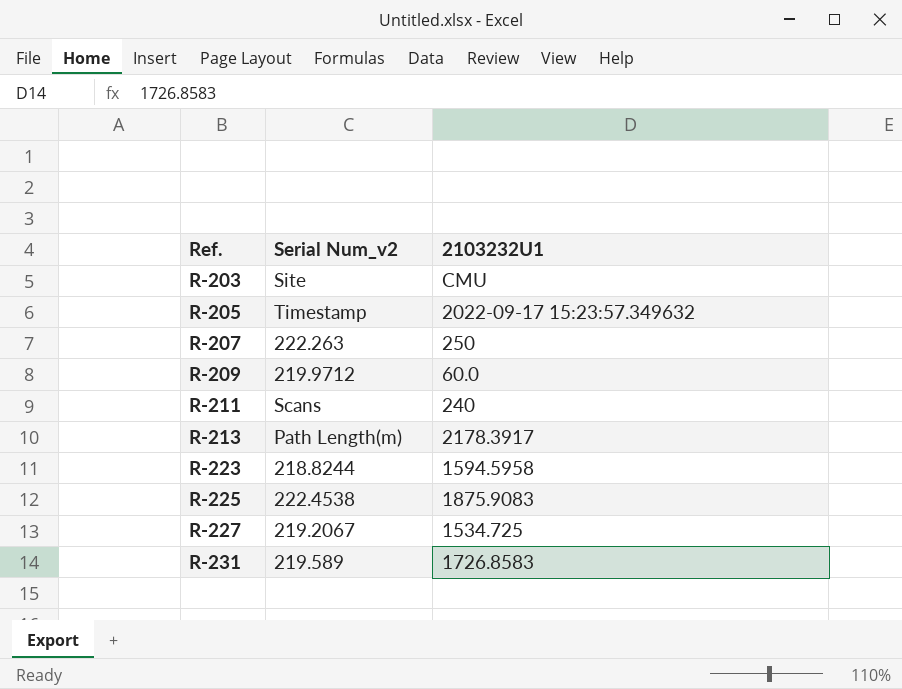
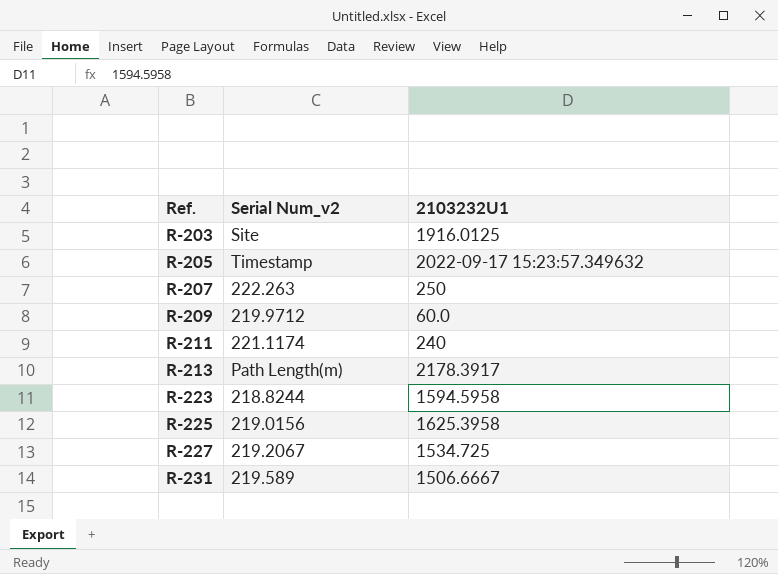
R-203 | 2103232U1: CMU -> 1916.0125
R-211 | Serial Num_v2: Scans -> 221.1174
R-225 | Serial Num_v2: 222.4538 -> 219.0156
R-225 | 2103232U1: 1875.9083 -> 1625.3958
R-231 | 2103232U1: 1726.8583 -> 1506.6667

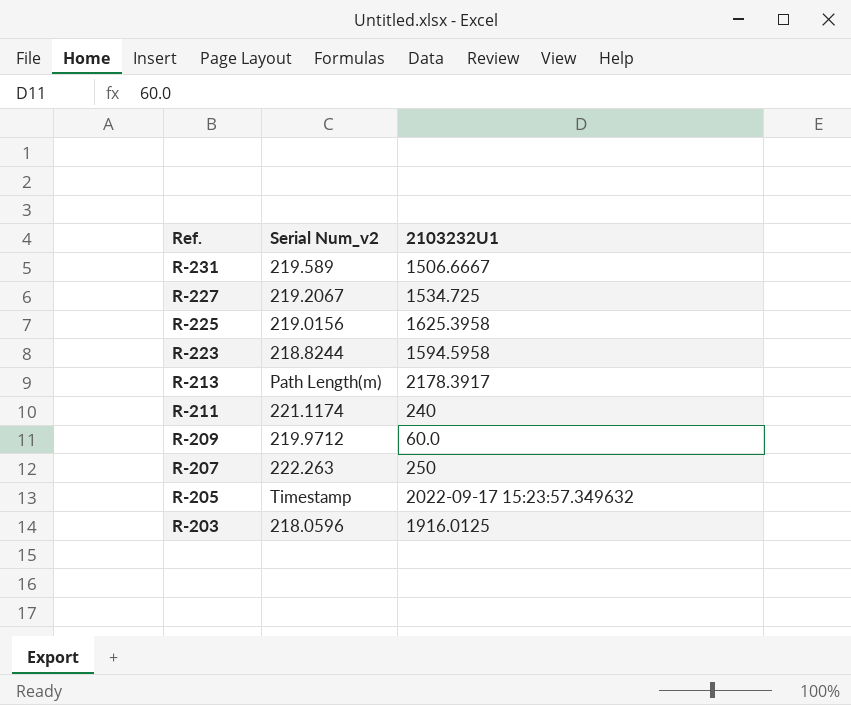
row order: Ref. ascending -> Ref. descending
R-203 | Serial Num_v2: Site -> 218.0596

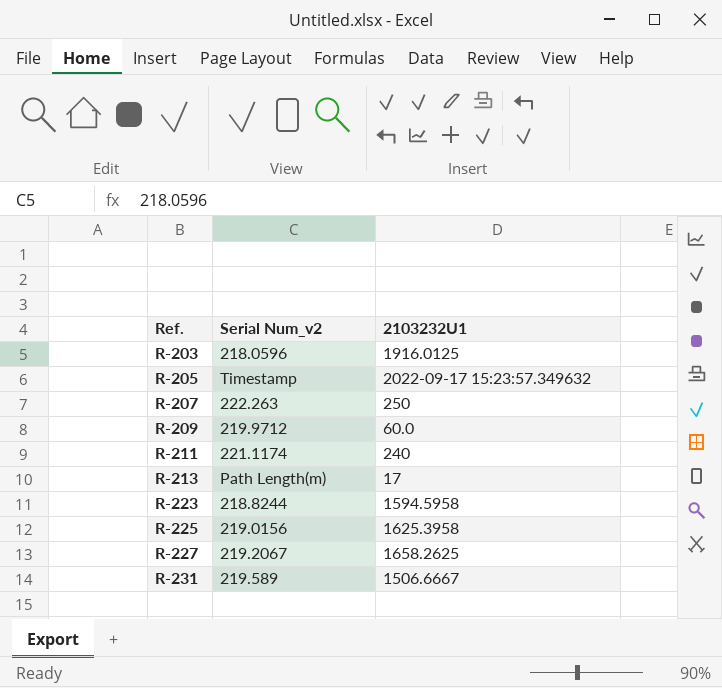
row order: Ref. descending -> Ref. ascending
R-213 | 2103232U1: 2178.3917 -> 17
R-227 | 2103232U1: 1534.725 -> 1658.2625

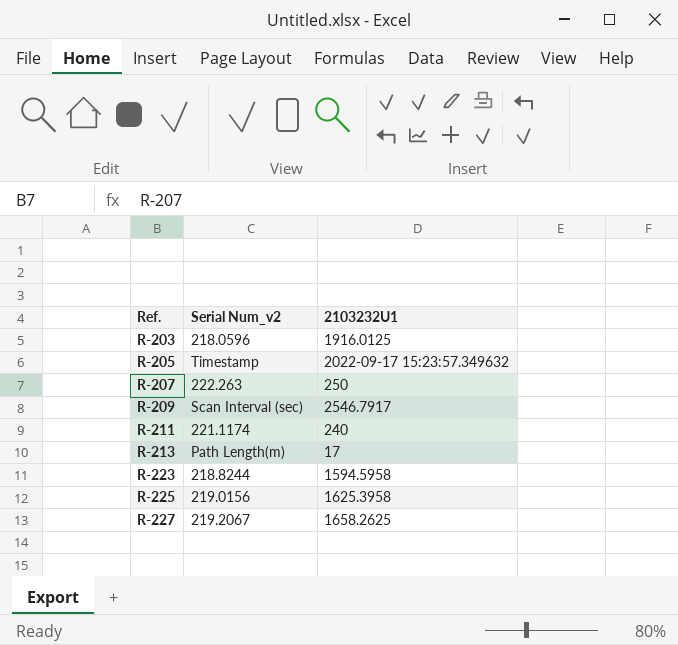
row R-231: 219.589 | 1506.6667 -> none
R-209 | Serial Num_v2: 219.9712 -> Scan Interval (sec)
R-209 | 2103232U1: 60.0 -> 2546.7917

